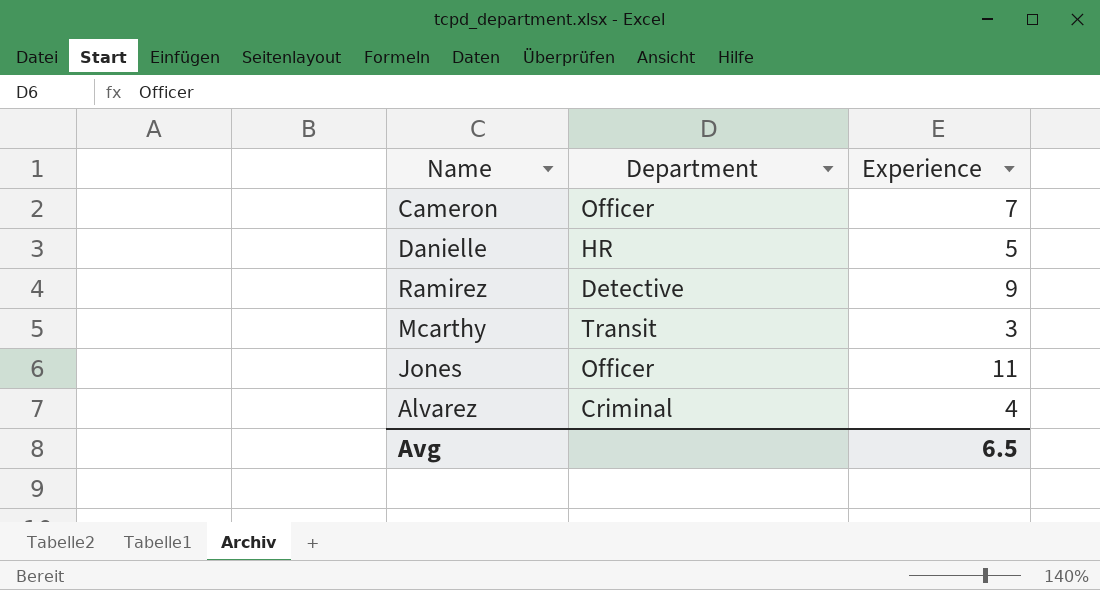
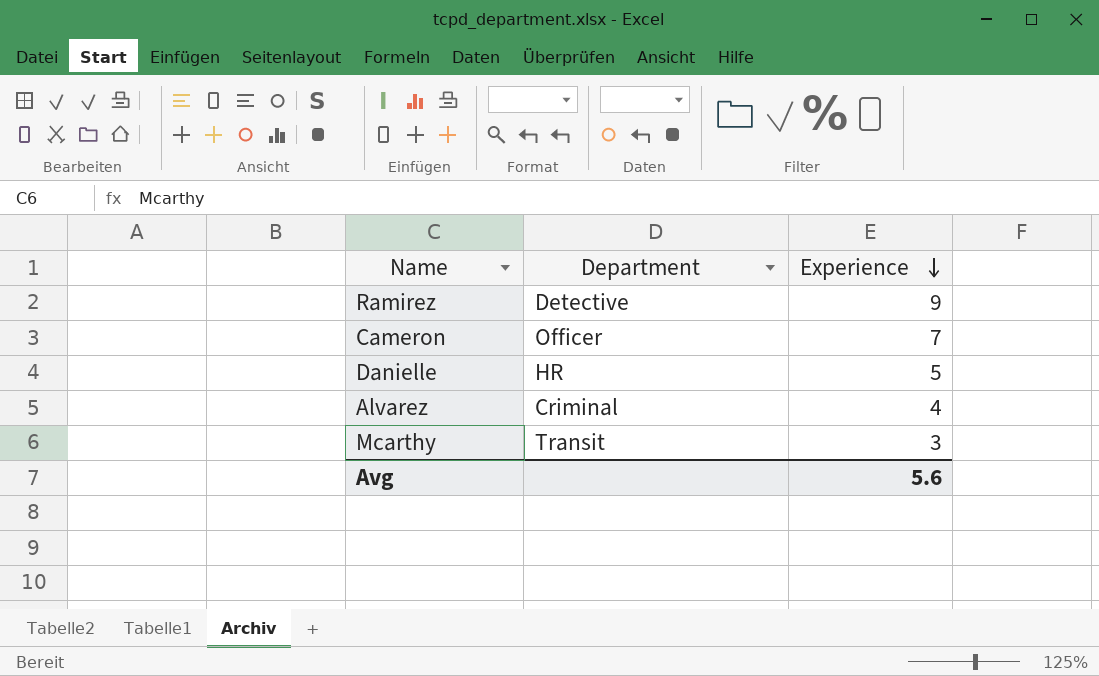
row order: none -> Experience descending
row Jones: Officer | 11 -> none
Avg | Experience: 6.5 -> 5.6

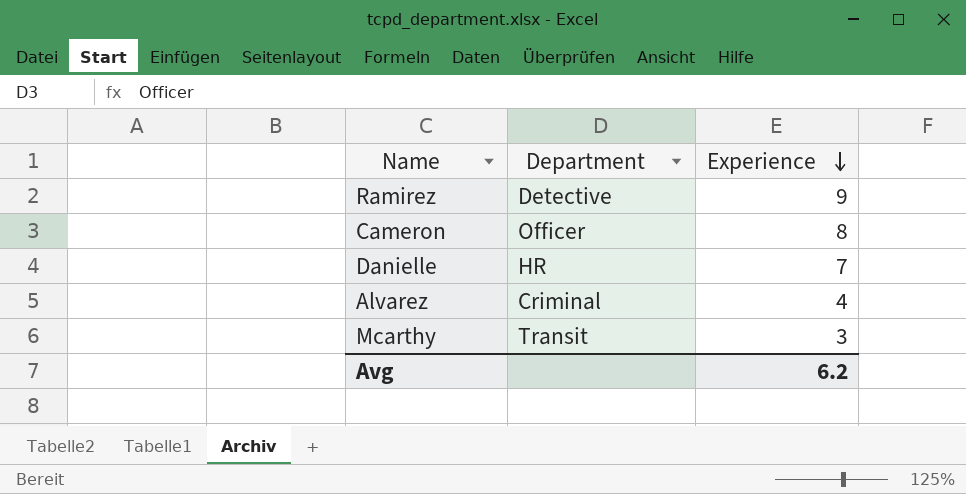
Cameron | Experience: 7 -> 8
Danielle | Experience: 5 -> 7
Avg | Experience: 5.6 -> 6.2

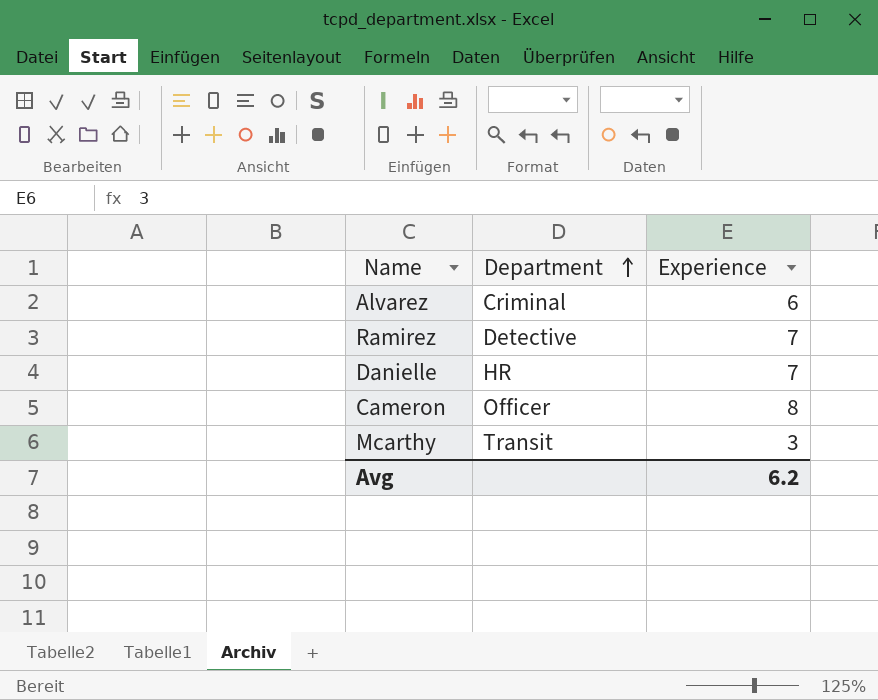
row order: Experience descending -> Department ascending
Alvarez | Experience: 4 -> 6
Ramirez | Experience: 9 -> 7

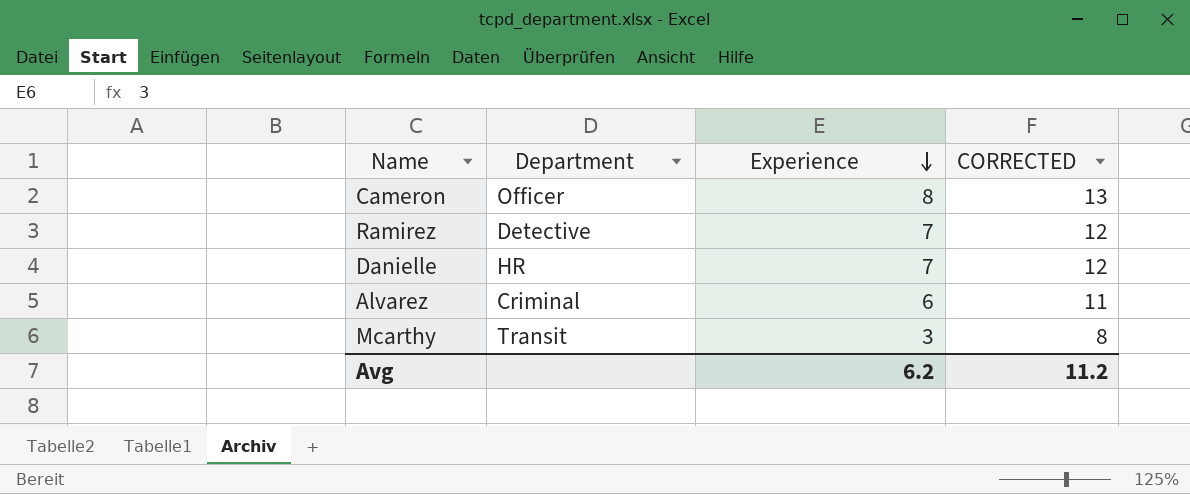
row order: Department ascending -> Experience descending
column CORRECTED | formula: none -> [Experience] + 5

